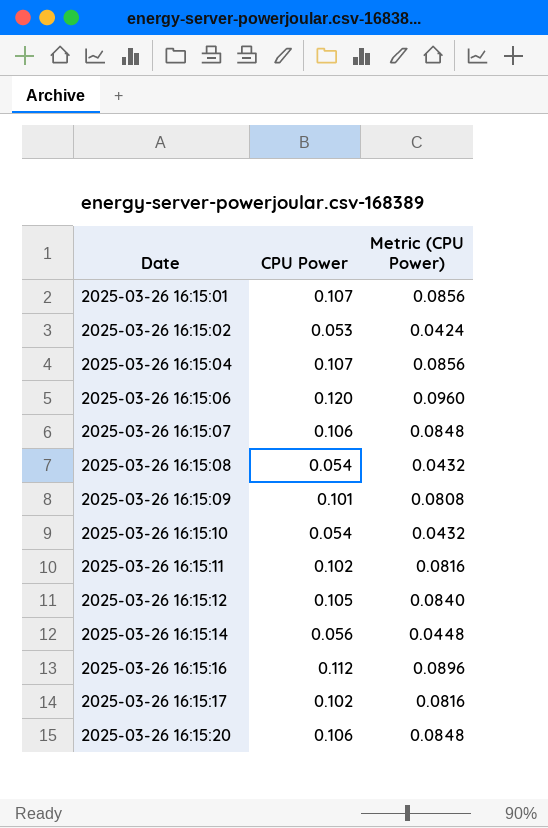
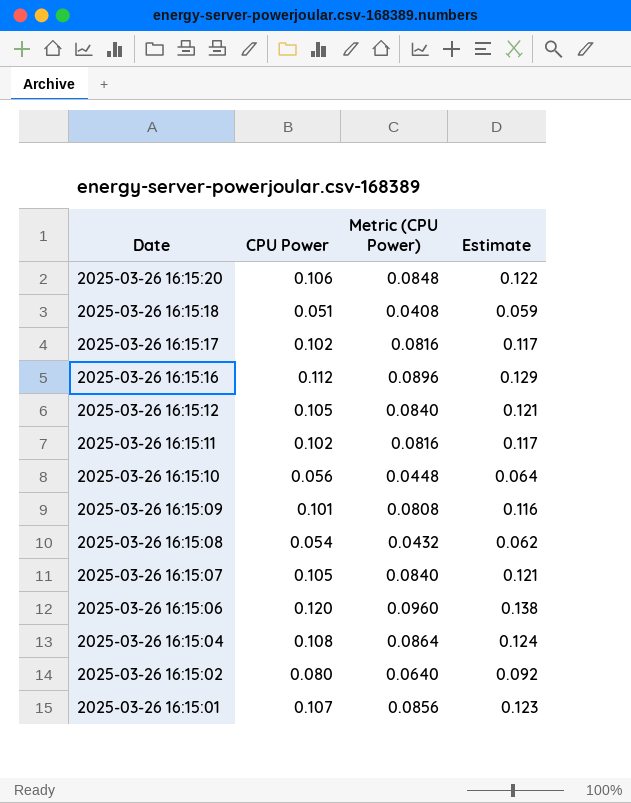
row order: Date ascending -> Date descending
column Estimate | formula: none -> [CPU Power] * 1.15
row 2025-03-26 16:15:14: 0.056 | 0.0448 -> none
row 2025-03-26 16:15:18: none -> 0.051 | 0.0408 | 0.059
2025-03-26 16:15:10 | CPU Power: 0.054 -> 0.056
2025-03-26 16:15:10 | Metric (CPU Power): 0.0432 -> 0.0448
2025-03-26 16:15:07 | CPU Power: 0.106 -> 0.105
2025-03-26 16:15:07 | Metric (CPU Power): 0.0848 -> 0.0840
2025-03-26 16:15:04 | CPU Power: 0.107 -> 0.108
2025-03-26 16:15:04 | Metric (CPU Power): 0.0856 -> 0.0864
2025-03-26 16:15:02 | CPU Power: 0.053 -> 0.080
2025-03-26 16:15:02 | Metric (CPU Power): 0.0424 -> 0.0640

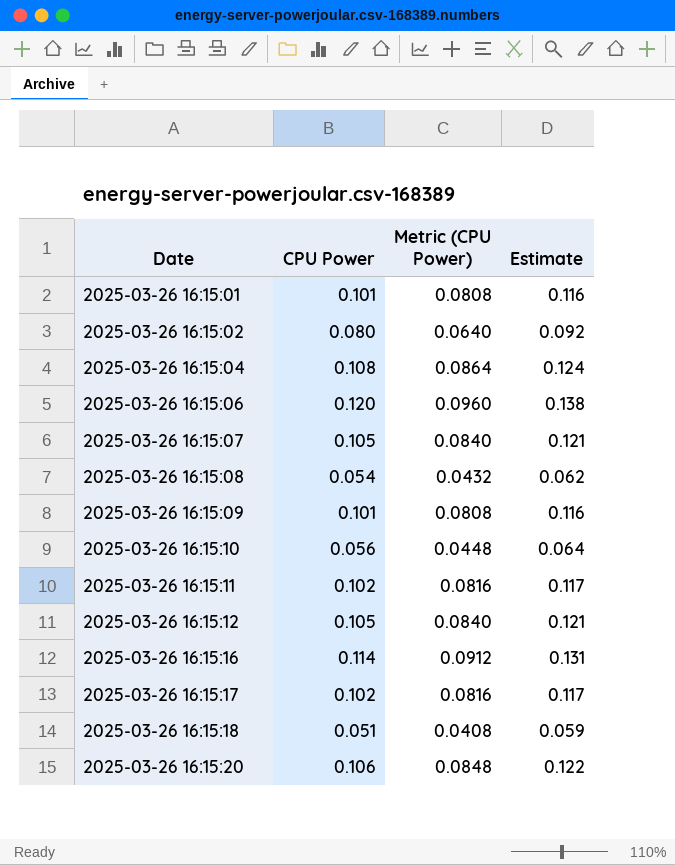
row order: Date descending -> Date ascending
2025-03-26 16:15:01 | CPU Power: 0.107 -> 0.101
2025-03-26 16:15:01 | Metric (CPU Power): 0.0856 -> 0.0808
2025-03-26 16:15:01 | Estimate: 0.123 -> 0.116
2025-03-26 16:15:16 | CPU Power: 0.112 -> 0.114
2025-03-26 16:15:16 | Metric (CPU Power): 0.0896 -> 0.0912
2025-03-26 16:15:16 | Estimate: 0.129 -> 0.131

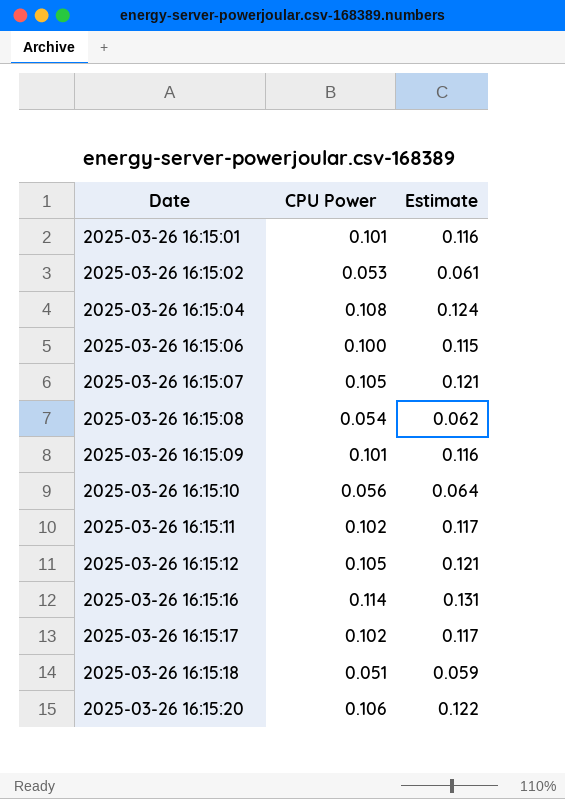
column Metric (CPU Power) | formula: [CPU Power] * 0.8 -> none
2025-03-26 16:15:02 | CPU Power: 0.080 -> 0.053
2025-03-26 16:15:02 | Estimate: 0.092 -> 0.061
2025-03-26 16:15:06 | CPU Power: 0.120 -> 0.100
2025-03-26 16:15:06 | Estimate: 0.138 -> 0.115

